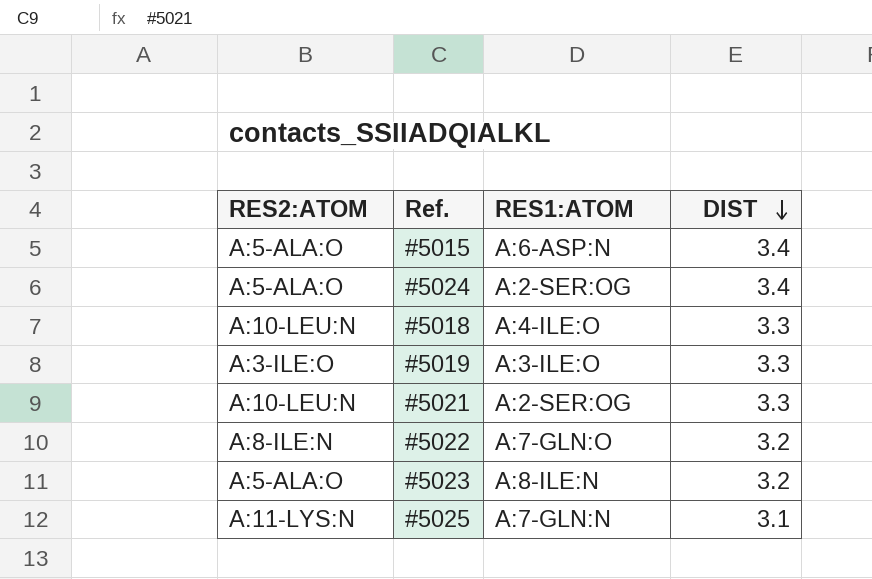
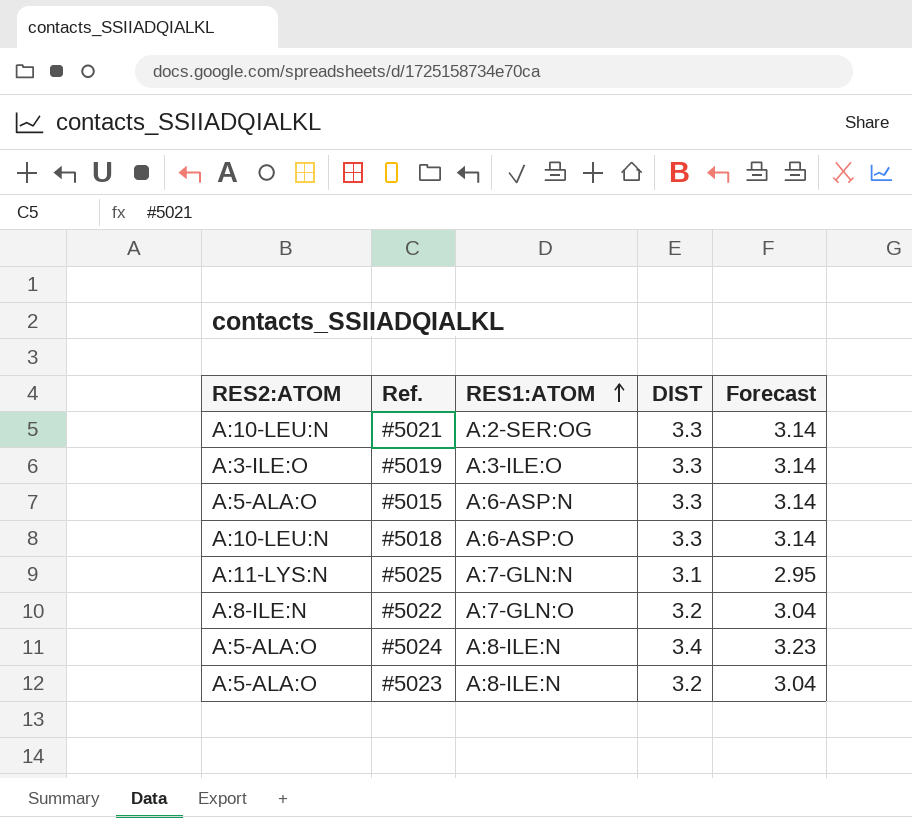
row order: DIST descending -> RES1:ATOM ascending
column Forecast | formula: none -> [DIST] * 0.95
#5015 | DIST: 3.4 -> 3.3
#5018 | RES1:ATOM: A:4-ILE:O -> A:6-ASP:O
#5024 | RES1:ATOM: A:2-SER:OG -> A:8-ILE:N

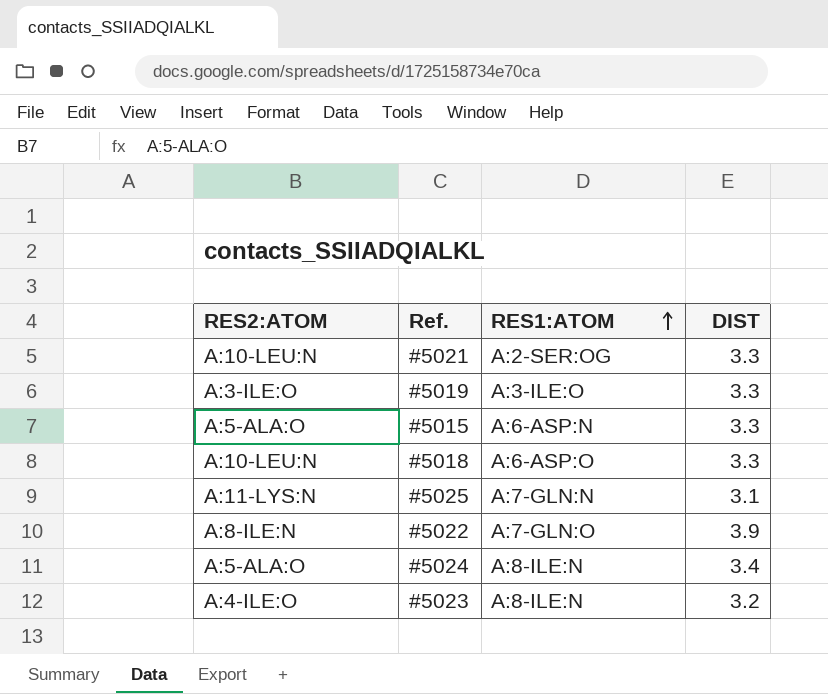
column Forecast | formula: [DIST] * 0.95 -> none
#5022 | DIST: 3.2 -> 3.9
#5023 | RES2:ATOM: A:5-ALA:O -> A:4-ILE:O

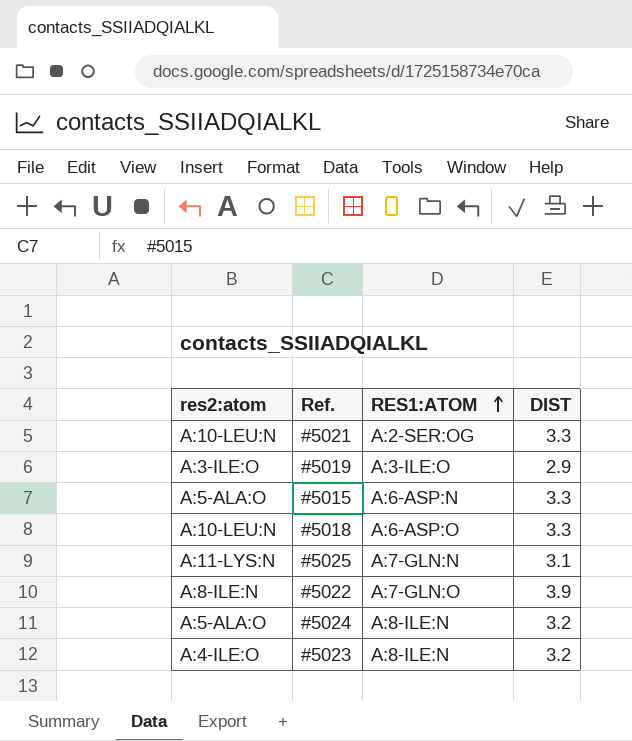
column name: RES2:ATOM -> res2:atom
#5019 | DIST: 3.3 -> 2.9
#5024 | DIST: 3.4 -> 3.2

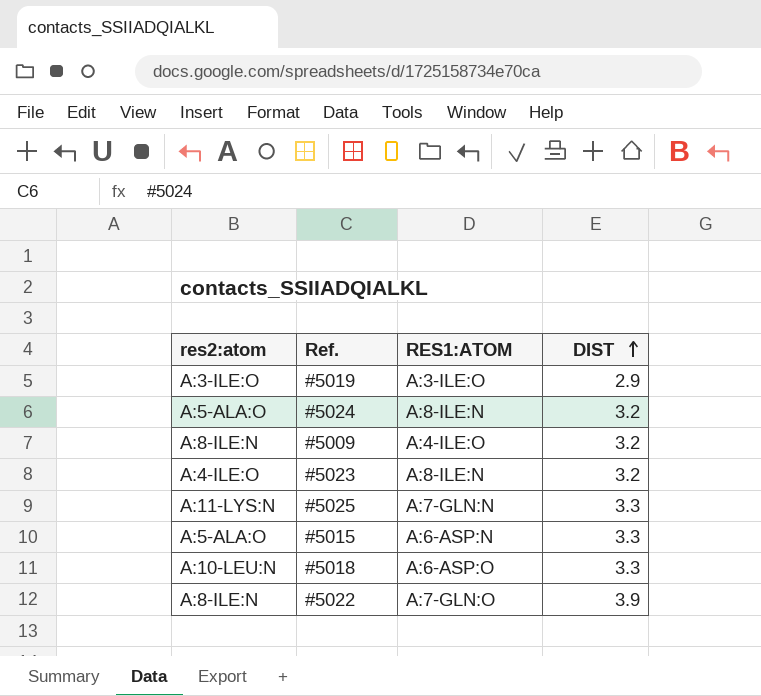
row order: RES1:ATOM ascending -> DIST ascending
row #5021: A:10-LEU:N | A:2-SER:OG | 3.3 -> none
row #5009: none -> A:8-ILE:N | A:4-ILE:O | 3.2
#5025 | DIST: 3.1 -> 3.3

